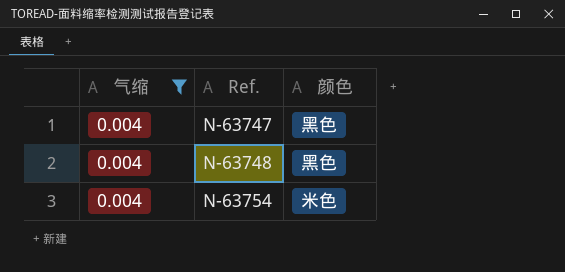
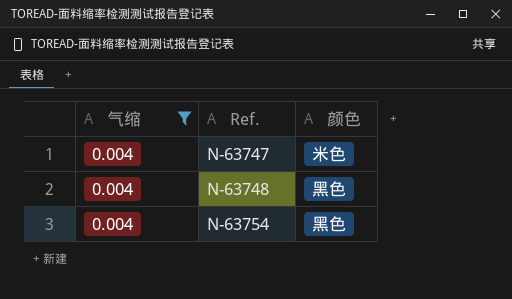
N-63747 | 颜色: 黑色 -> 米色
N-63754 | 颜色: 米色 -> 黑色

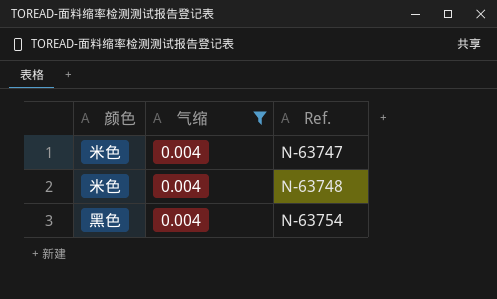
column 颜色 | position: 3 -> 1
N-63748 | 颜色: 黑色 -> 米色

